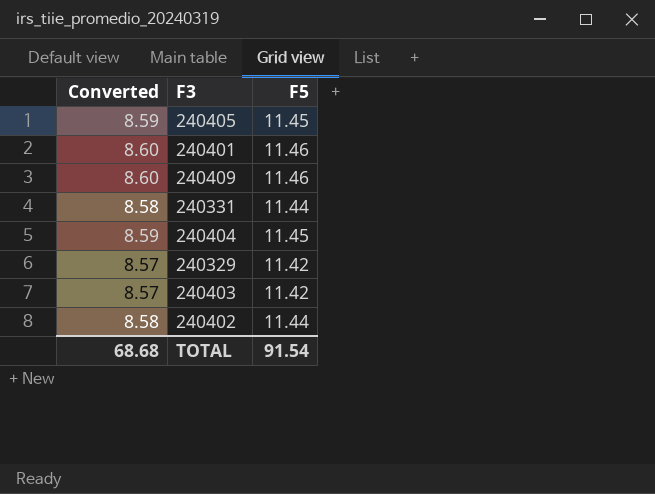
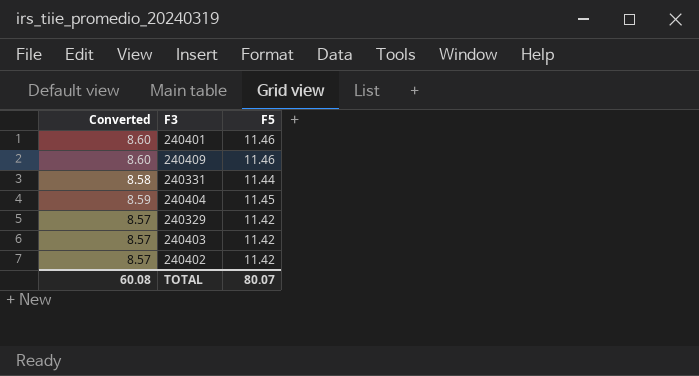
row 240405: 8.59 | 11.45 -> none
240402 | Converted: 8.58 -> 8.57
240402 | F5: 11.44 -> 11.42
TOTAL | Converted: 68.68 -> 60.08
TOTAL | F5: 91.54 -> 80.07

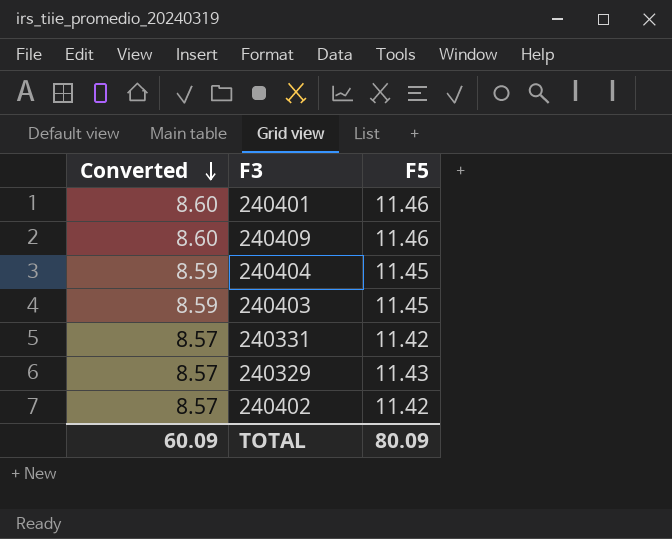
row order: none -> Converted descending
240403 | Converted: 8.57 -> 8.59
240403 | F5: 11.42 -> 11.45
240331 | Converted: 8.58 -> 8.57
240331 | F5: 11.44 -> 11.42
240329 | F5: 11.42 -> 11.43
TOTAL | Converted: 60.08 -> 60.09
TOTAL | F5: 80.07 -> 80.09

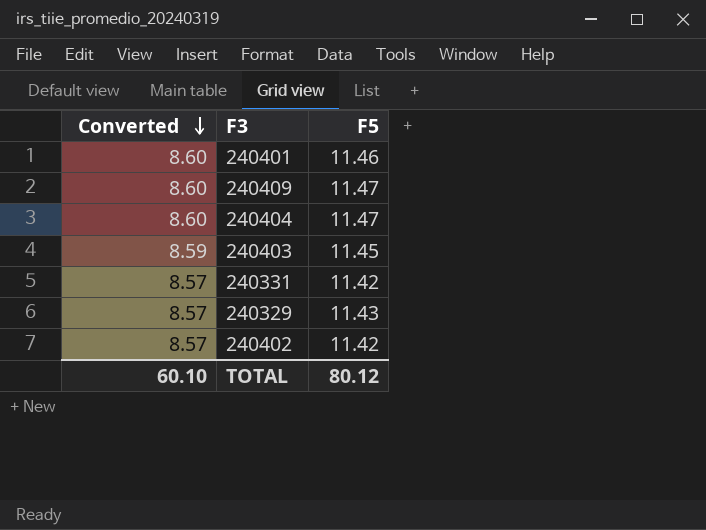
240409 | F5: 11.46 -> 11.47
240404 | Converted: 8.59 -> 8.60
240404 | F5: 11.45 -> 11.47
TOTAL | Converted: 60.09 -> 60.10
TOTAL | F5: 80.09 -> 80.12

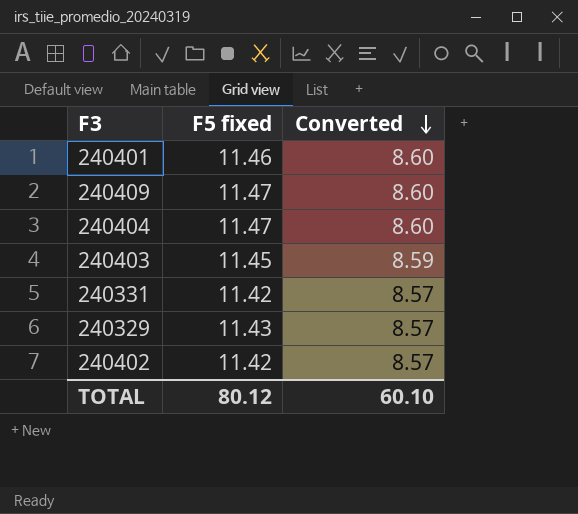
column name: F5 -> F5 fixed
column Converted | position: 1 -> 3

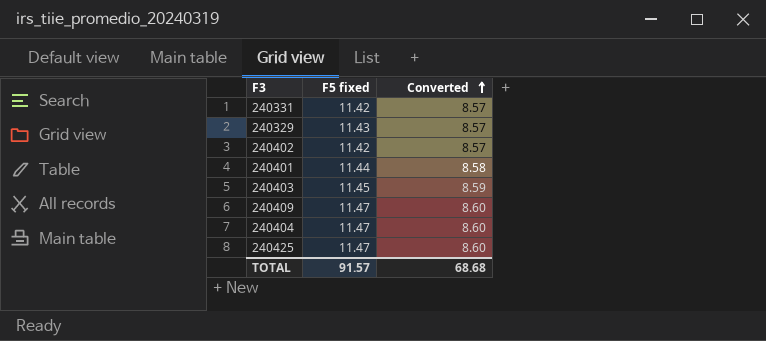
row order: Converted descending -> Converted ascending
240401 | F5 fixed: 11.46 -> 11.44
240401 | Converted: 8.60 -> 8.58
row 240425: none -> 11.47 | 8.60
TOTAL | F5 fixed: 80.12 -> 91.57
TOTAL | Converted: 60.10 -> 68.68

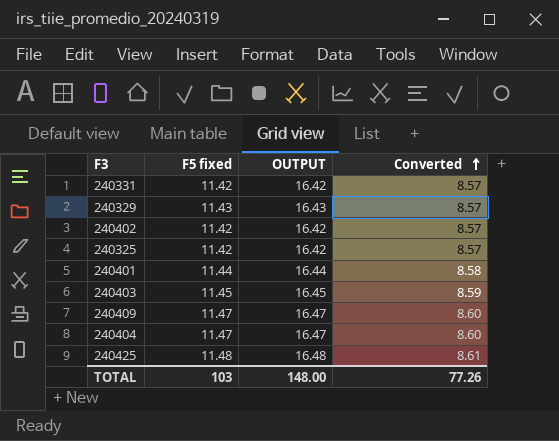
column OUTPUT | formula: none -> [F5 fixed] + 5
row 240325: none -> 11.42 | 16.42 | 8.57
240425 | F5 fixed: 11.47 -> 11.48
240425 | Converted: 8.60 -> 8.61
TOTAL | F5 fixed: 91.57 -> 103
TOTAL | Converted: 68.68 -> 77.26

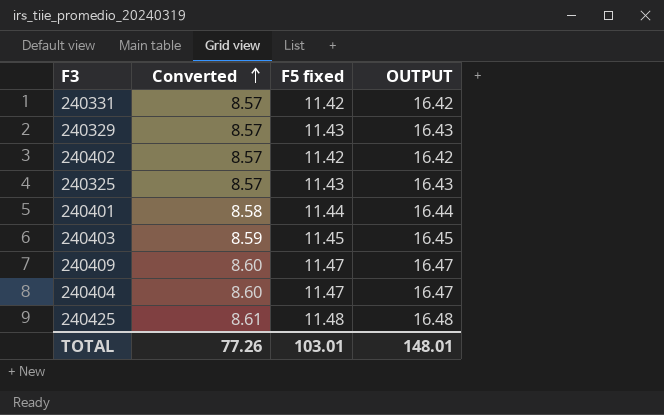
column Converted | position: 4 -> 2
240325 | F5 fixed: 11.42 -> 11.43
240325 | OUTPUT: 16.42 -> 16.43
TOTAL | F5 fixed: 103 -> 103.01
TOTAL | OUTPUT: 148.00 -> 148.01

